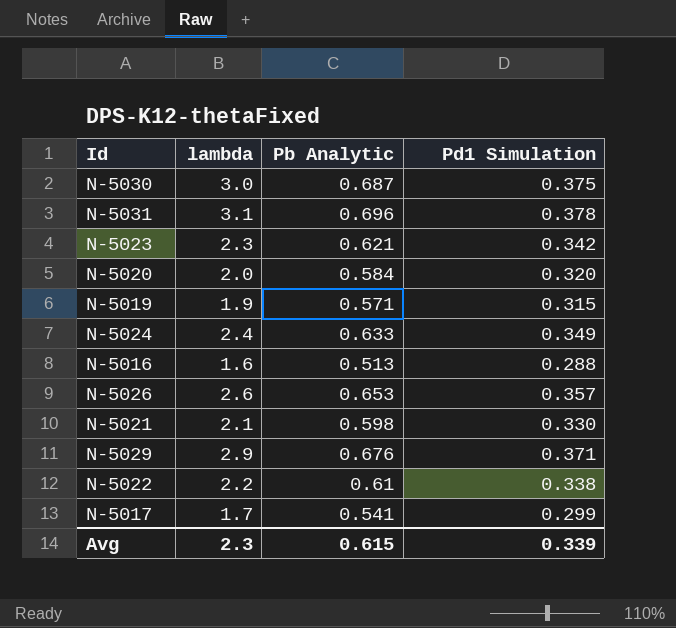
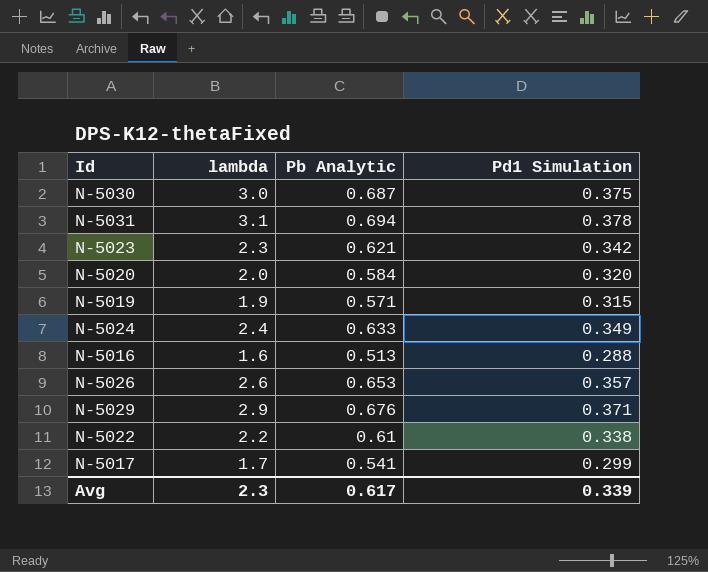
row N-5021: 2.1 | 0.598 | 0.330 -> none
N-5031 | Pb Analytic: 0.696 -> 0.694
Avg | Pb Analytic: 0.615 -> 0.617

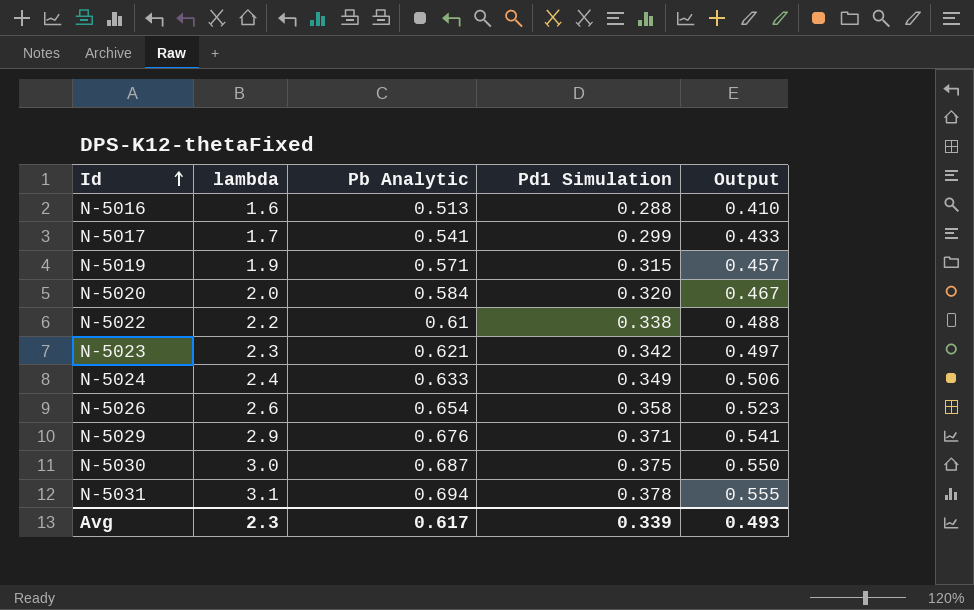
row order: none -> Id ascending
column Output | formula: none -> [Pb Analytic] * 0.8
N-5026 | Pb Analytic: 0.653 -> 0.654
N-5026 | Pd1 Simulation: 0.357 -> 0.358

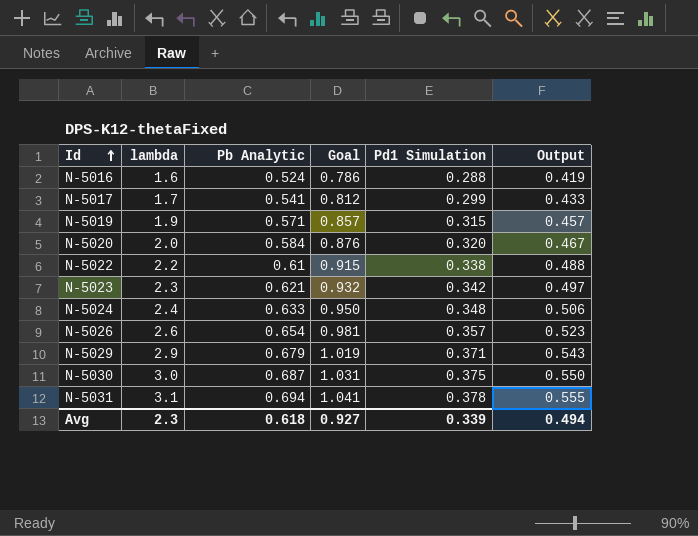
column Goal | formula: none -> [Pb Analytic] * 1.5
N-5016 | Pb Analytic: 0.513 -> 0.524
N-5016 | Output: 0.410 -> 0.419
N-5024 | Pd1 Simulation: 0.349 -> 0.348
N-5026 | Pd1 Simulation: 0.358 -> 0.357
N-5029 | Pb Analytic: 0.676 -> 0.679
N-5029 | Output: 0.541 -> 0.543
Avg | Pb Analytic: 0.617 -> 0.618
Avg | Output: 0.493 -> 0.494

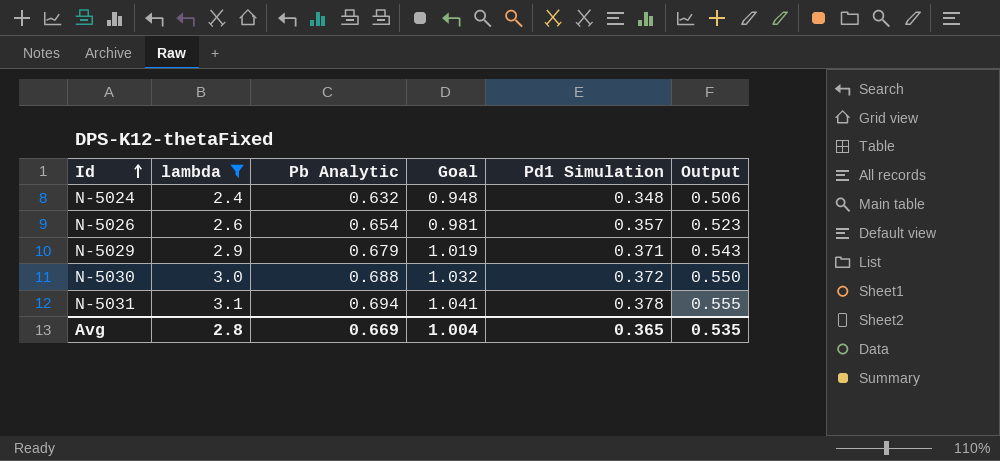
filter: none -> lambda >= 2.4
N-5024 | Pb Analytic: 0.633 -> 0.632
N-5024 | Goal: 0.950 -> 0.948
N-5030 | Pb Analytic: 0.687 -> 0.688
N-5030 | Goal: 1.031 -> 1.032
N-5030 | Pd1 Simulation: 0.375 -> 0.372
Avg | lambda: 2.3 -> 2.8
Avg | Pb Analytic: 0.618 -> 0.669
Avg | Goal: 0.927 -> 1.004
Avg | Pd1 Simulation: 0.339 -> 0.365
Avg | Output: 0.494 -> 0.535

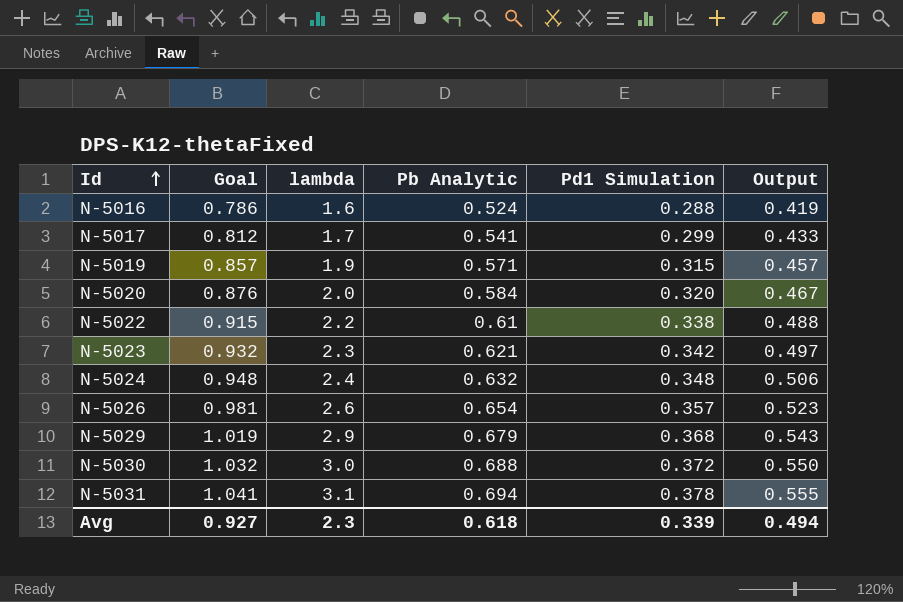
filter: lambda >= 2.4 -> none
column Goal | position: 4 -> 2
N-5029 | Pd1 Simulation: 0.371 -> 0.368
Avg | Goal: 1.004 -> 0.927
Avg | lambda: 2.8 -> 2.3
Avg | Pb Analytic: 0.669 -> 0.618
Avg | Pd1 Simulation: 0.365 -> 0.339
Avg | Output: 0.535 -> 0.494

